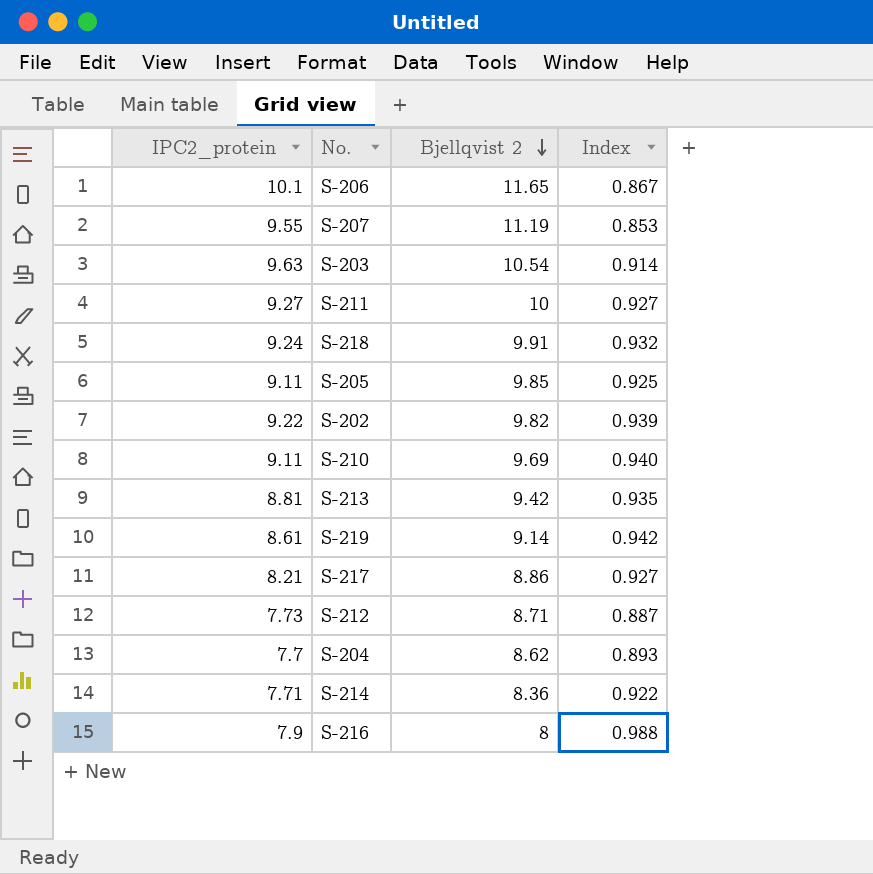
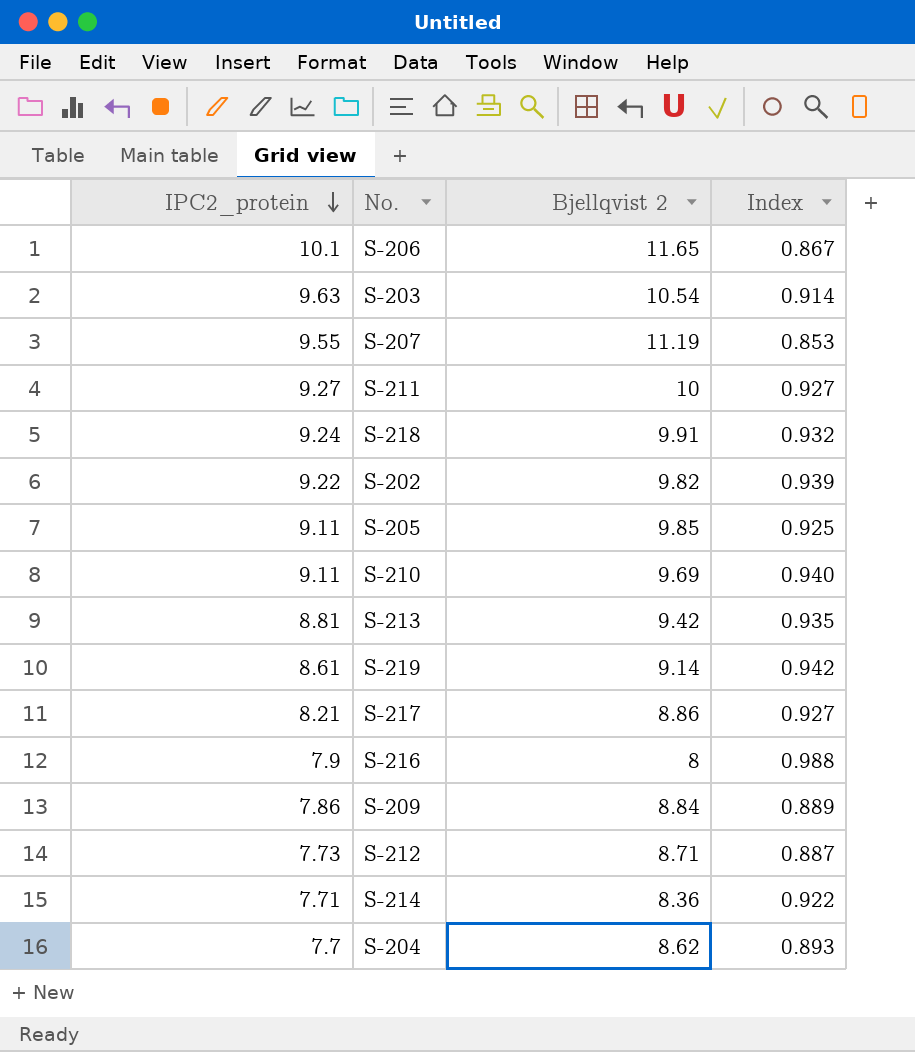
row order: Bjellqvist 2 descending -> IPC2_protein descending
row S-209: none -> 7.86 | 8.84 | 0.889

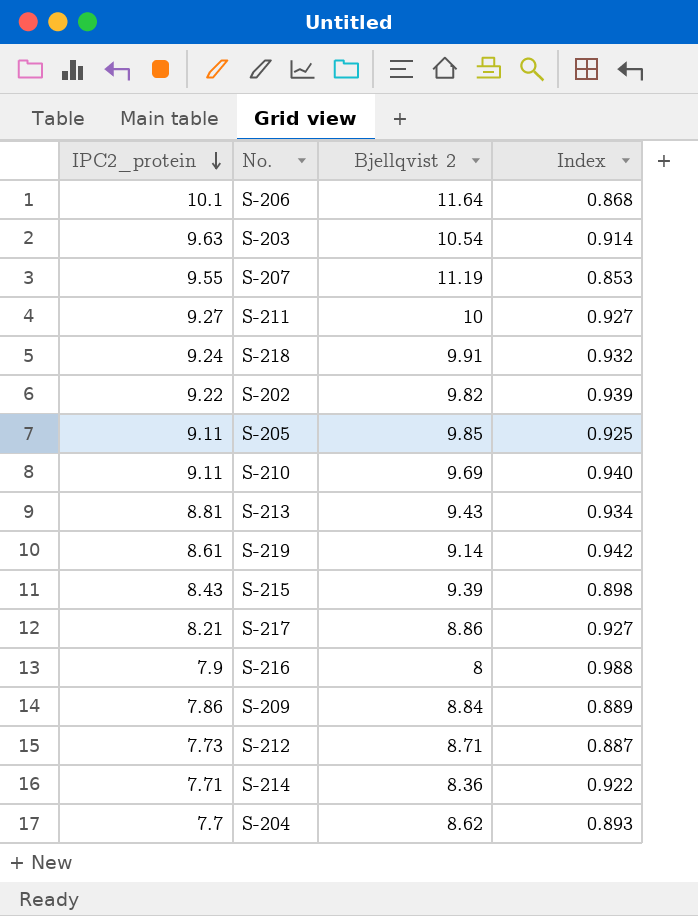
S-206 | Bjellqvist 2: 11.65 -> 11.64
S-206 | Index: 0.867 -> 0.868
S-213 | Bjellqvist 2: 9.42 -> 9.43
S-213 | Index: 0.935 -> 0.934
row S-215: none -> 8.43 | 9.39 | 0.898

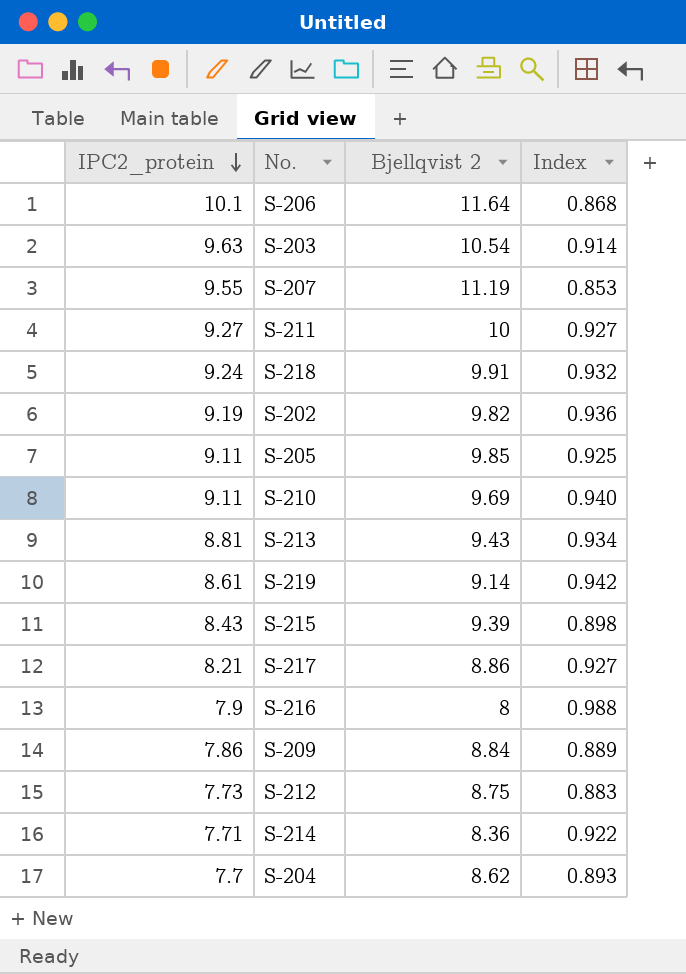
S-202 | IPC2_protein: 9.22 -> 9.19
S-202 | Index: 0.939 -> 0.936
S-212 | Bjellqvist 2: 8.71 -> 8.75
S-212 | Index: 0.887 -> 0.883

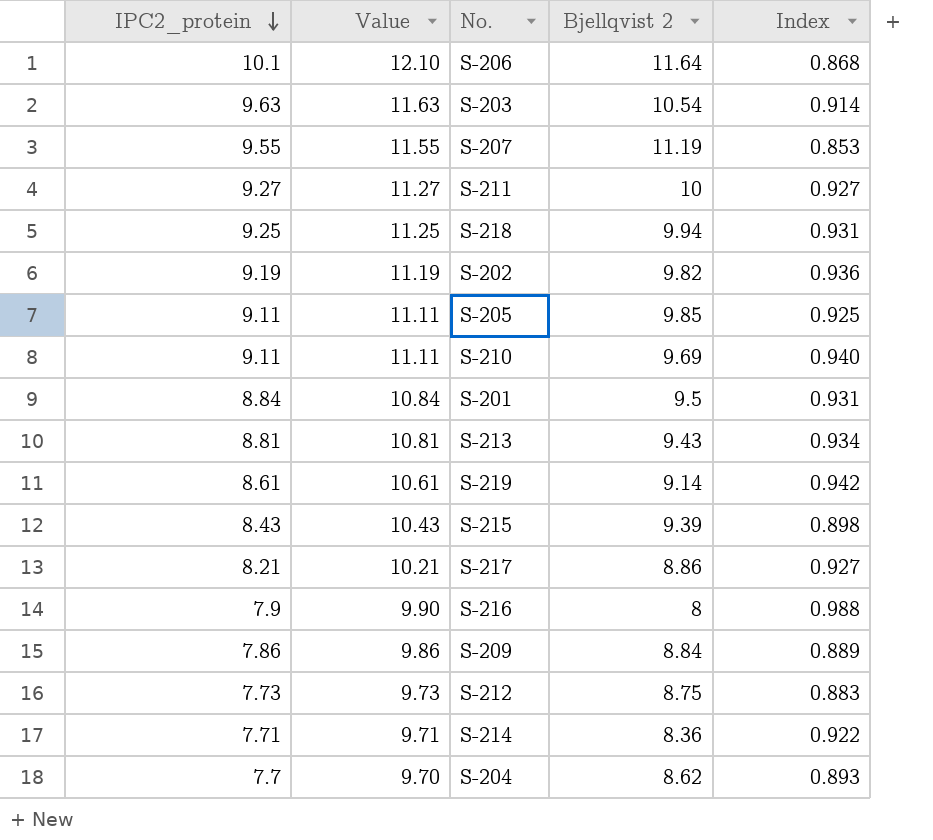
column Value | formula: none -> [IPC2_protein] + 2
S-218 | IPC2_protein: 9.24 -> 9.25
S-218 | Bjellqvist 2: 9.91 -> 9.94
S-218 | Index: 0.932 -> 0.931
row S-201: none -> 8.84 | 10.84 | 9.5 | 0.931

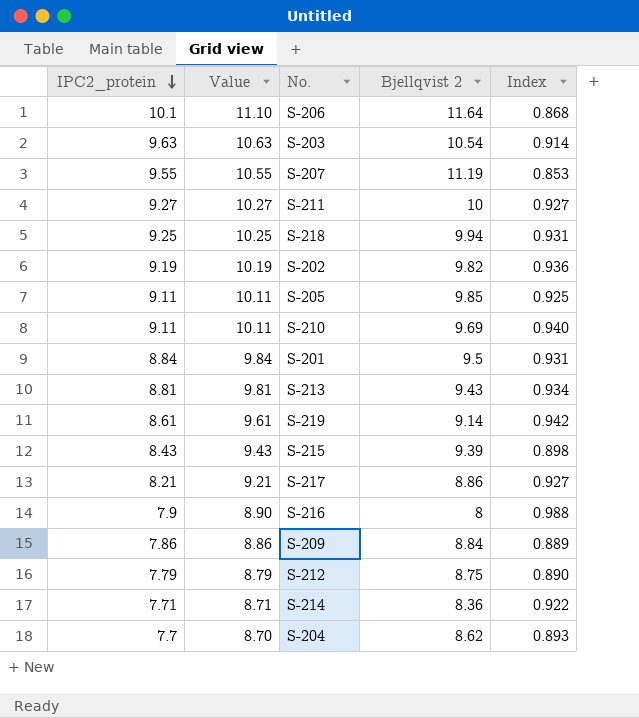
column Value | formula: [IPC2_protein] + 2 -> [IPC2_protein] + 1
S-212 | IPC2_protein: 7.73 -> 7.79
S-212 | Index: 0.883 -> 0.890

